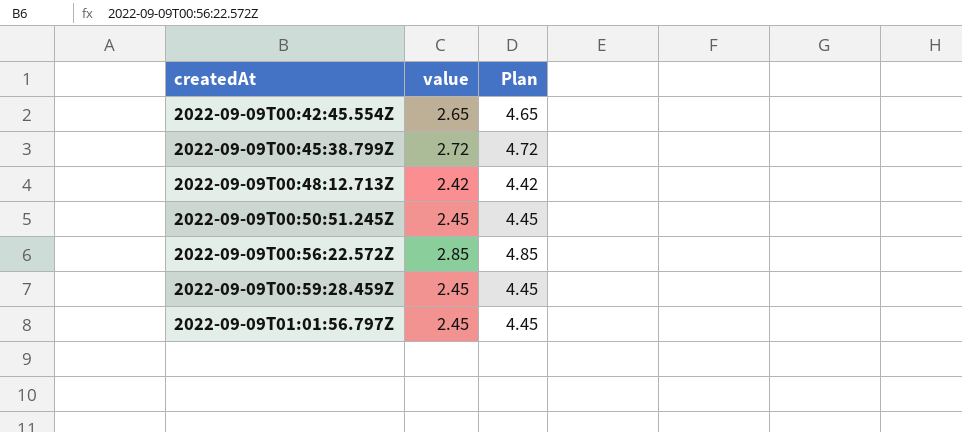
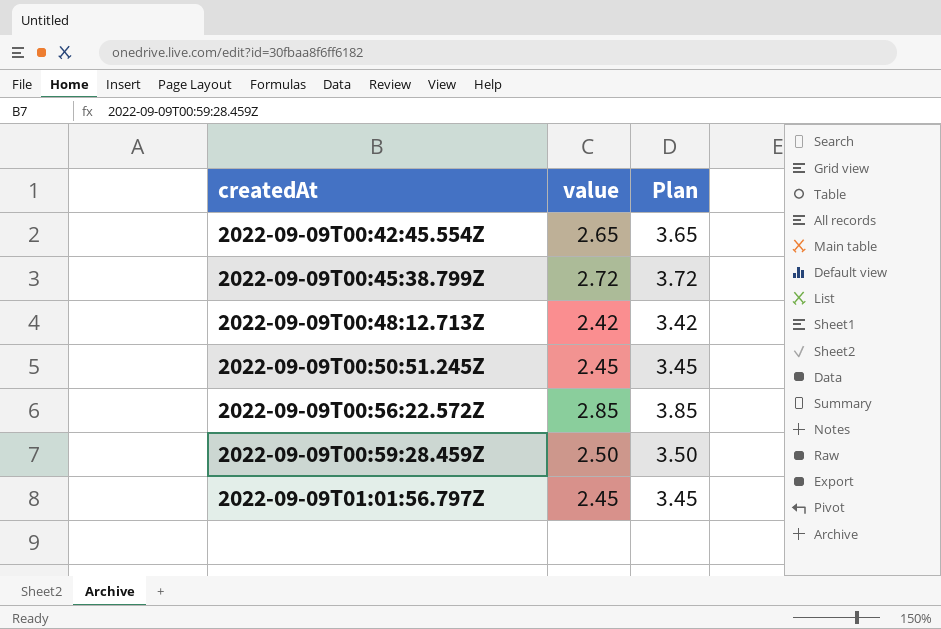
column Plan | formula: [value] + 2 -> [value] + 1
2022-09-09T00:59:28.459Z | value: 2.45 -> 2.50

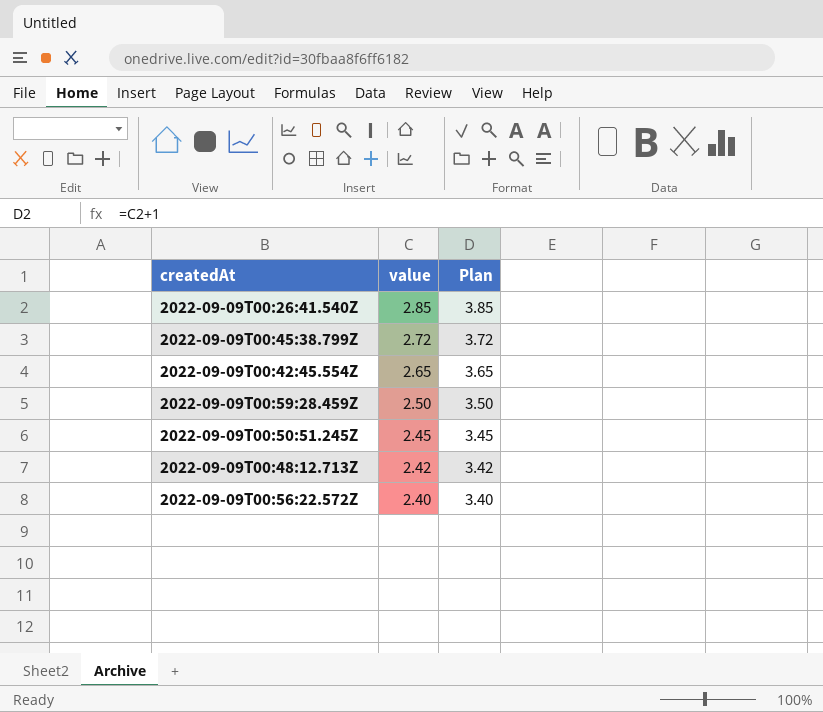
row order: createdAt ascending -> value descending
row 2022-09-09T01:01:56.797Z: 2.45 | 3.45 -> none
row 2022-09-09T00:26:41.540Z: none -> 2.85 | 3.85
2022-09-09T00:56:22.572Z | value: 2.85 -> 2.40
2022-09-09T00:56:22.572Z | Plan: 3.85 -> 3.40

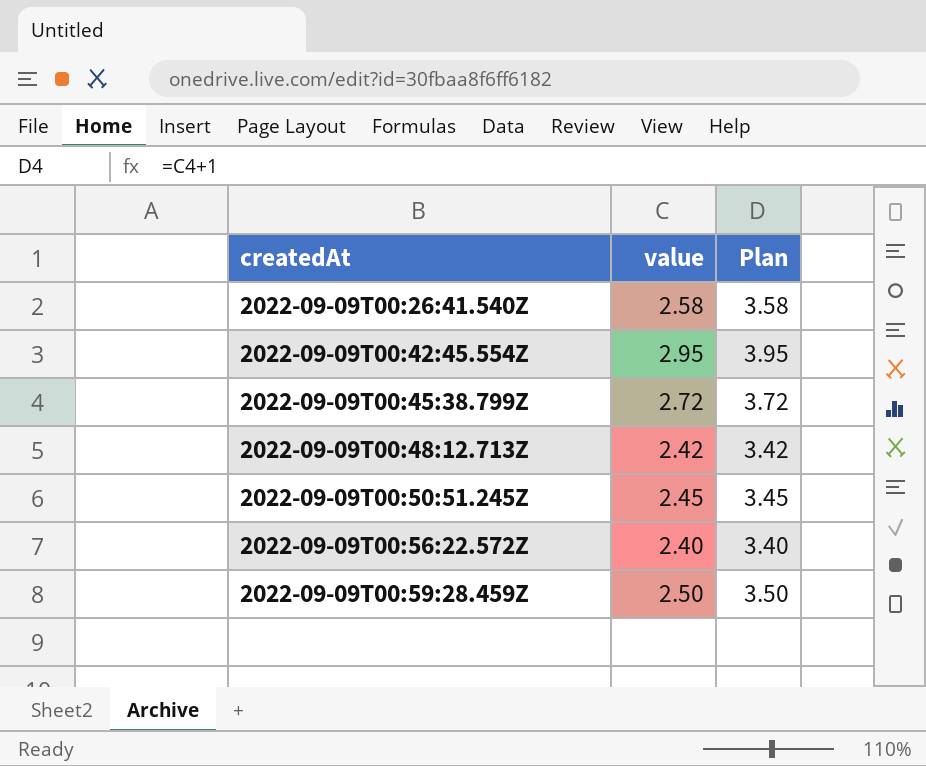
row order: value descending -> createdAt ascending
2022-09-09T00:26:41.540Z | value: 2.85 -> 2.58
2022-09-09T00:26:41.540Z | Plan: 3.85 -> 3.58
2022-09-09T00:42:45.554Z | value: 2.65 -> 2.95
2022-09-09T00:42:45.554Z | Plan: 3.65 -> 3.95

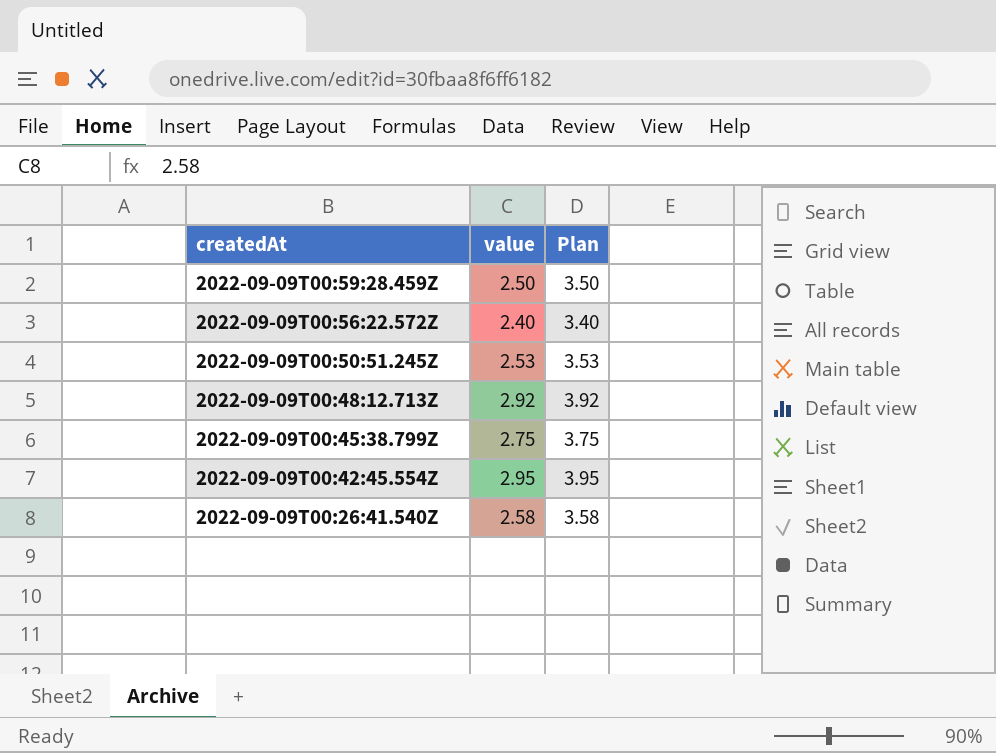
row order: createdAt ascending -> createdAt descending
2022-09-09T00:50:51.245Z | value: 2.45 -> 2.53
2022-09-09T00:50:51.245Z | Plan: 3.45 -> 3.53
2022-09-09T00:48:12.713Z | value: 2.42 -> 2.92
2022-09-09T00:48:12.713Z | Plan: 3.42 -> 3.92
2022-09-09T00:45:38.799Z | value: 2.72 -> 2.75
2022-09-09T00:45:38.799Z | Plan: 3.72 -> 3.75

